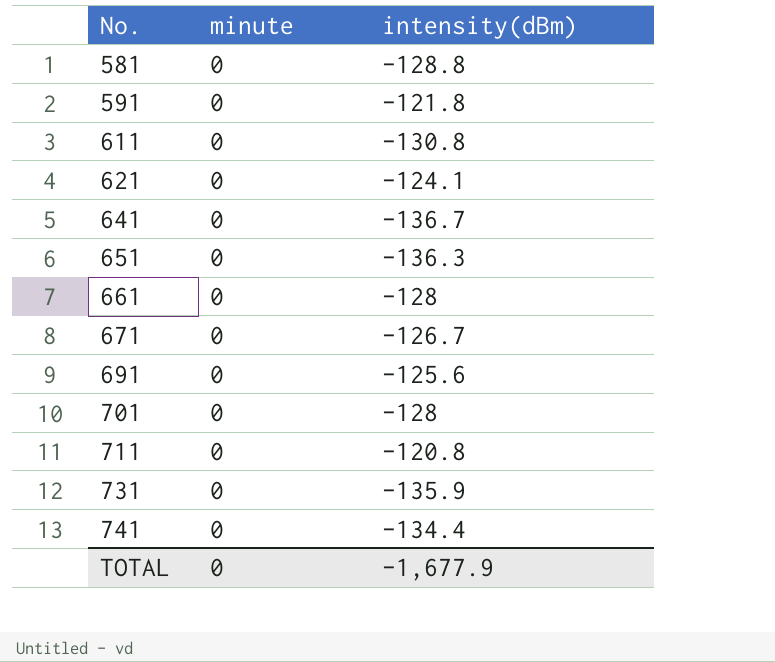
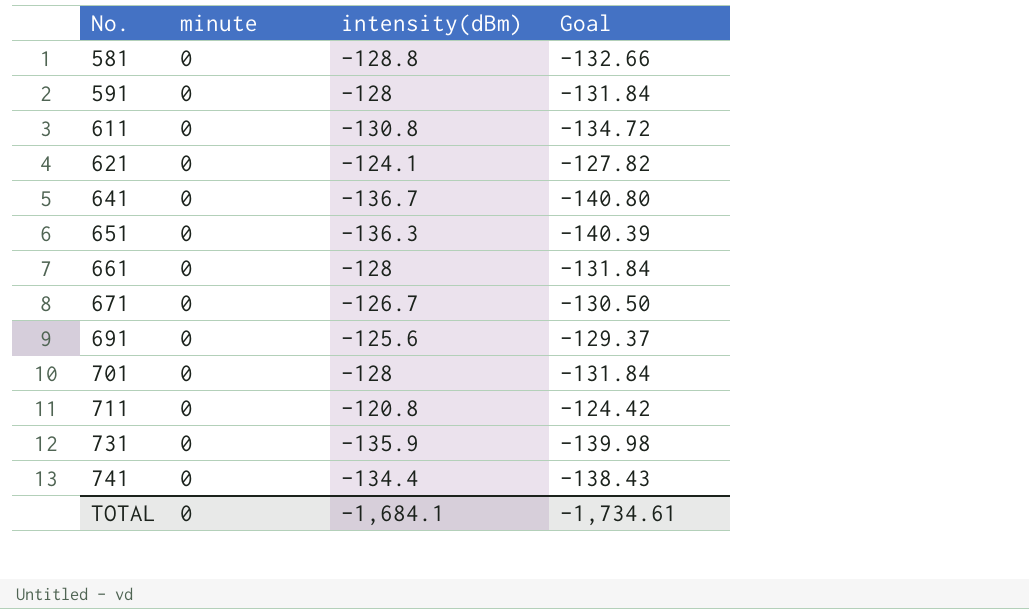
column Goal | formula: none -> [intensity(dBm)] * 1.03
591 | intensity(dBm): -121.8 -> -128
TOTAL | intensity(dBm): -1,677.9 -> -1,684.1

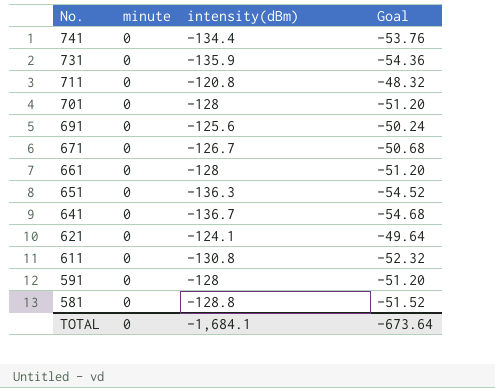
row order: No. ascending -> No. descending
column Goal | formula: [intensity(dBm)] * 1.03 -> [intensity(dBm)] * 0.4
TOTAL | Goal: -1,734.61 -> -673.64

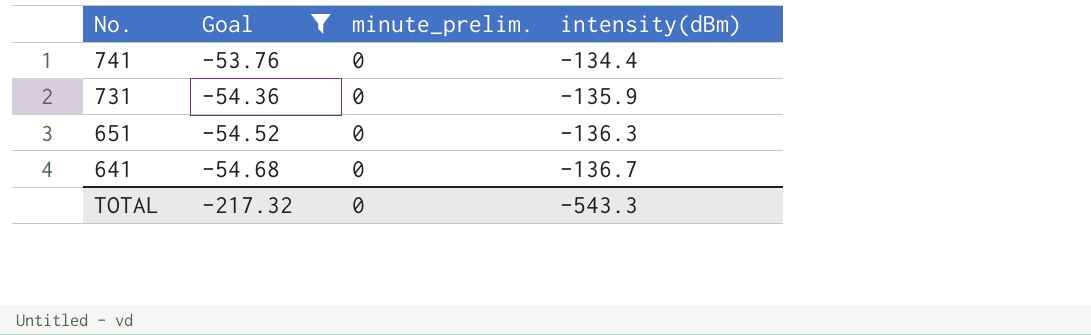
filter: none -> Goal <= -53.76
column Goal | position: 4 -> 2
column name: minute -> minute_prelim.
TOTAL | Goal: -673.64 -> -217.32
TOTAL | intensity(dBm): -1,684.1 -> -543.3

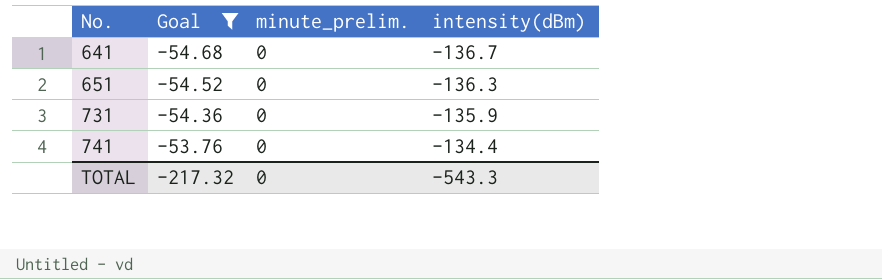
row order: No. descending -> No. ascending

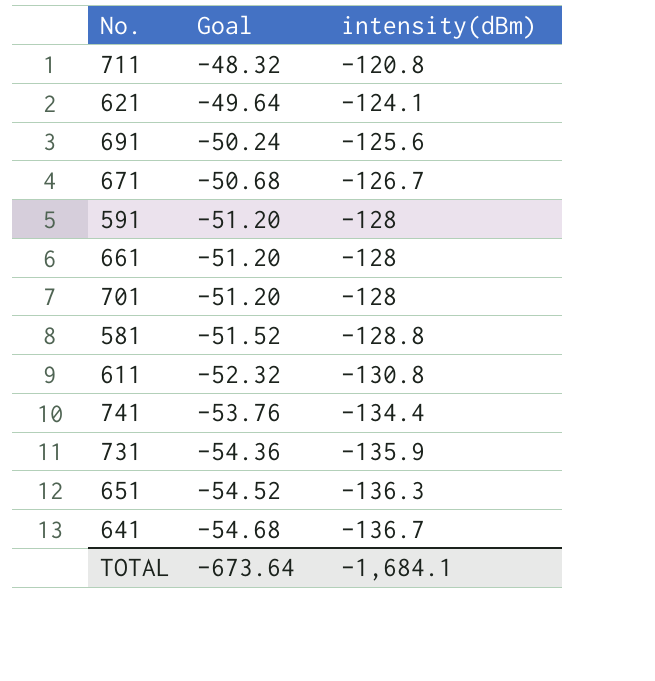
filter: Goal <= -53.76 -> none
row order: No. ascending -> Goal descending
column minute_prelim. | position: 3 -> none
TOTAL | Goal: -217.32 -> -673.64
TOTAL | intensity(dBm): -543.3 -> -1,684.1

